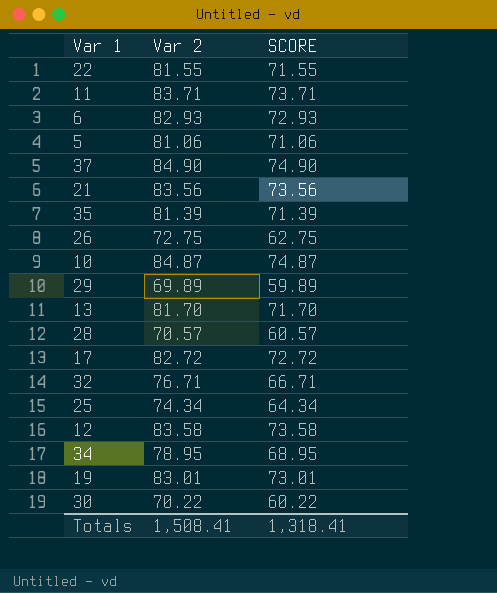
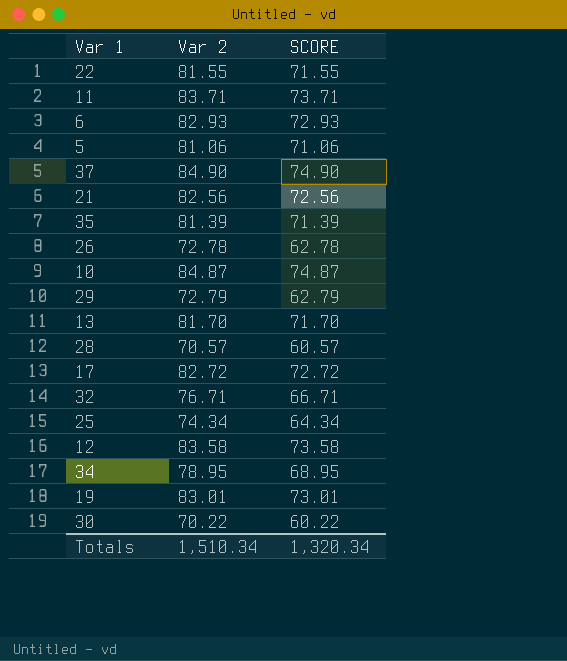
21 | Var 2: 83.56 -> 82.56
21 | SCORE: 73.56 -> 72.56
26 | Var 2: 72.75 -> 72.78
26 | SCORE: 62.75 -> 62.78
29 | Var 2: 69.89 -> 72.79
29 | SCORE: 59.89 -> 62.79
Totals | Var 2: 1,508.41 -> 1,510.34
Totals | SCORE: 1,318.41 -> 1,320.34

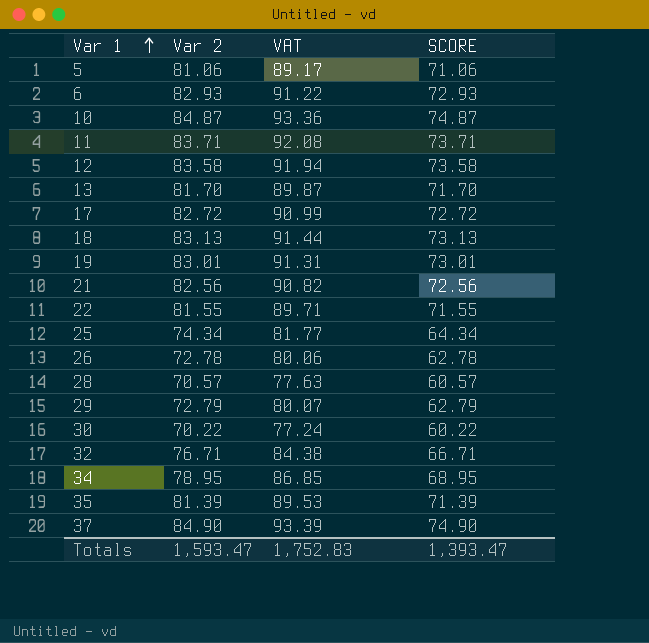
row order: none -> Var 1 ascending
column VAT | formula: none -> [Var 2] * 1.1
row 18: none -> 83.13 | 91.44 | 73.13
Totals | Var 2: 1,510.34 -> 1,593.47
Totals | SCORE: 1,320.34 -> 1,393.47

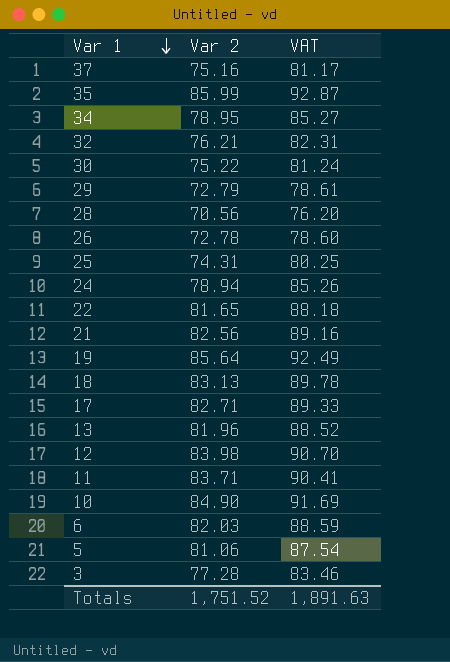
row order: Var 1 ascending -> Var 1 descending
column SCORE | formula: [Var 2] - 10 -> none
column VAT | formula: [Var 2] * 1.1 -> [Var 2] * 1.08
37 | Var 2: 84.90 -> 75.16
35 | Var 2: 81.39 -> 85.99
32 | Var 2: 76.71 -> 76.21
30 | Var 2: 70.22 -> 75.22
28 | Var 2: 70.57 -> 70.56
25 | Var 2: 74.34 -> 74.31
row 24: none -> 78.94 | 85.26
22 | Var 2: 81.55 -> 81.65
19 | Var 2: 83.01 -> 85.64
17 | Var 2: 82.72 -> 82.71
13 | Var 2: 81.70 -> 81.96
12 | Var 2: 83.58 -> 83.98
10 | Var 2: 84.87 -> 84.90
6 | Var 2: 82.93 -> 82.03
row 3: none -> 77.28 | 83.46
Totals | Var 2: 1,593.47 -> 1,751.52
Totals | VAT: 1,752.83 -> 1,891.63

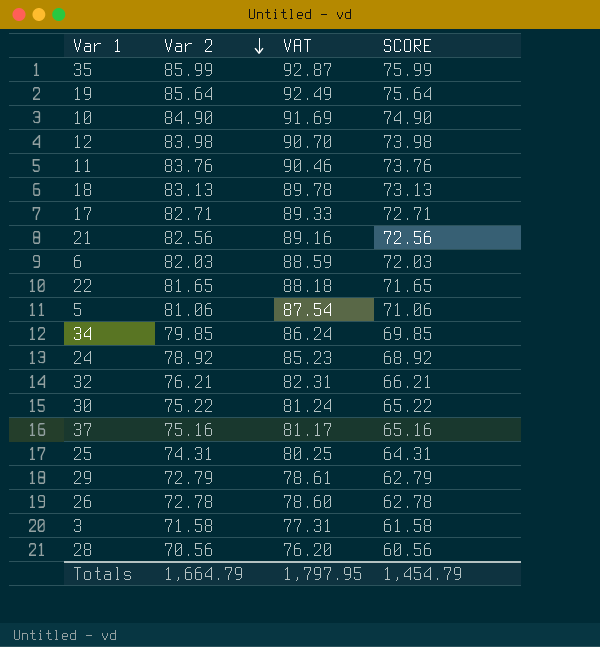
row order: Var 1 descending -> Var 2 descending
column SCORE | formula: none -> [Var 2] - 10
row 13: 81.96 | 88.52 -> none
11 | Var 2: 83.71 -> 83.76
11 | VAT: 90.41 -> 90.46
34 | Var 2: 78.95 -> 79.85
34 | VAT: 85.27 -> 86.24
24 | Var 2: 78.94 -> 78.92
24 | VAT: 85.26 -> 85.23
3 | Var 2: 77.28 -> 71.58
3 | VAT: 83.46 -> 77.31
Totals | Var 2: 1,751.52 -> 1,664.79
Totals | VAT: 1,891.63 -> 1,797.95

